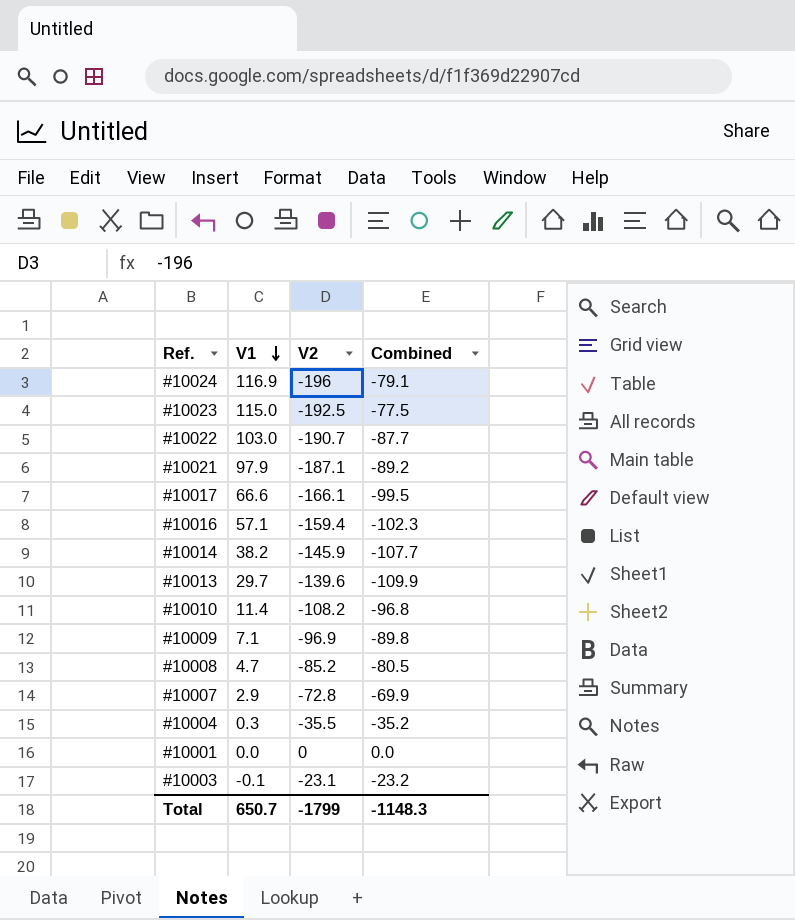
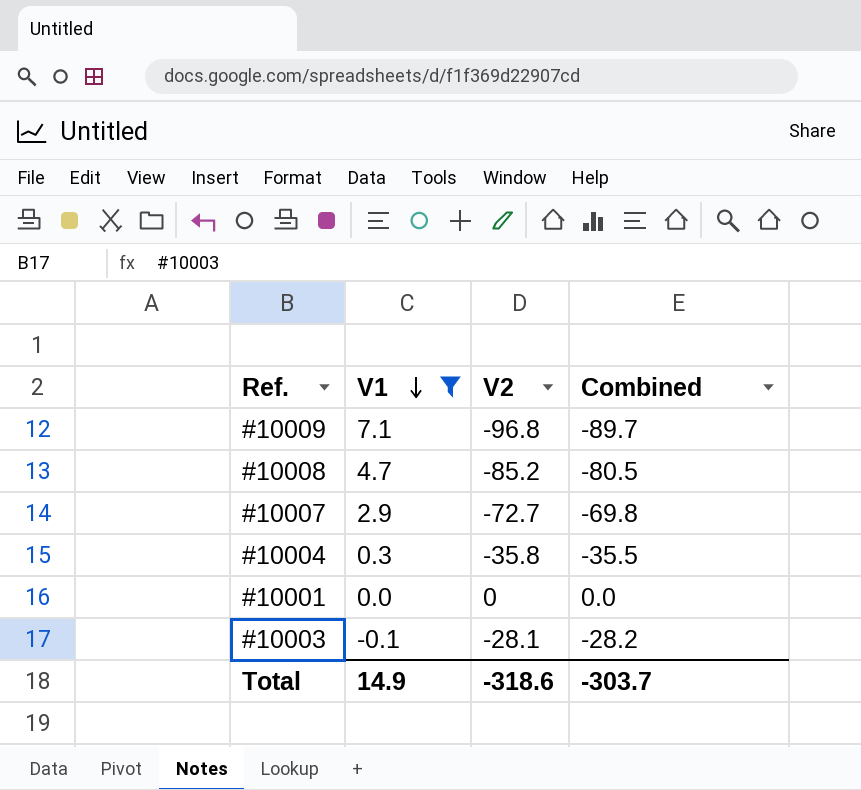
filter: none -> V1 <= 7.1
#10009 | V2: -96.9 -> -96.8
#10009 | Combined: -89.8 -> -89.7
#10007 | V2: -72.8 -> -72.7
#10007 | Combined: -69.9 -> -69.8
#10004 | V2: -35.5 -> -35.8
#10004 | Combined: -35.2 -> -35.5
#10003 | V2: -23.1 -> -28.1
#10003 | Combined: -23.2 -> -28.2
Total | V1: 650.7 -> 14.9
Total | V2: -1799 -> -318.6
Total | Combined: -1148.3 -> -303.7

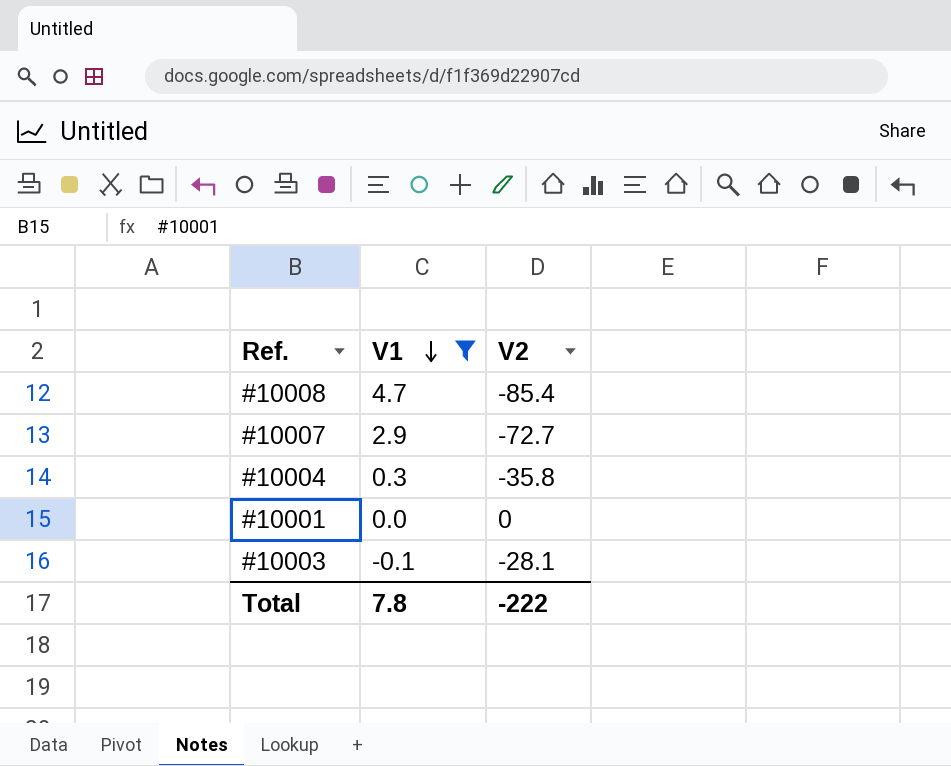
column Combined | formula: [V1] + [V2] -> none
row #10009: 7.1 | -96.8 | -89.7 -> none
#10008 | V2: -85.2 -> -85.4
Total | V1: 14.9 -> 7.8
Total | V2: -318.6 -> -222

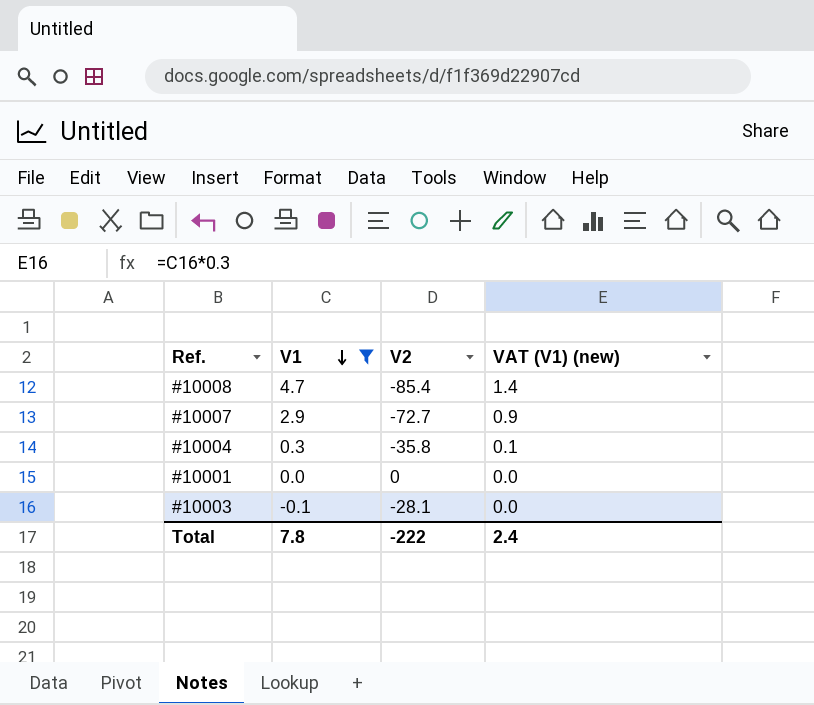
column VAT (V1) (new) | formula: none -> [V1] * 0.3

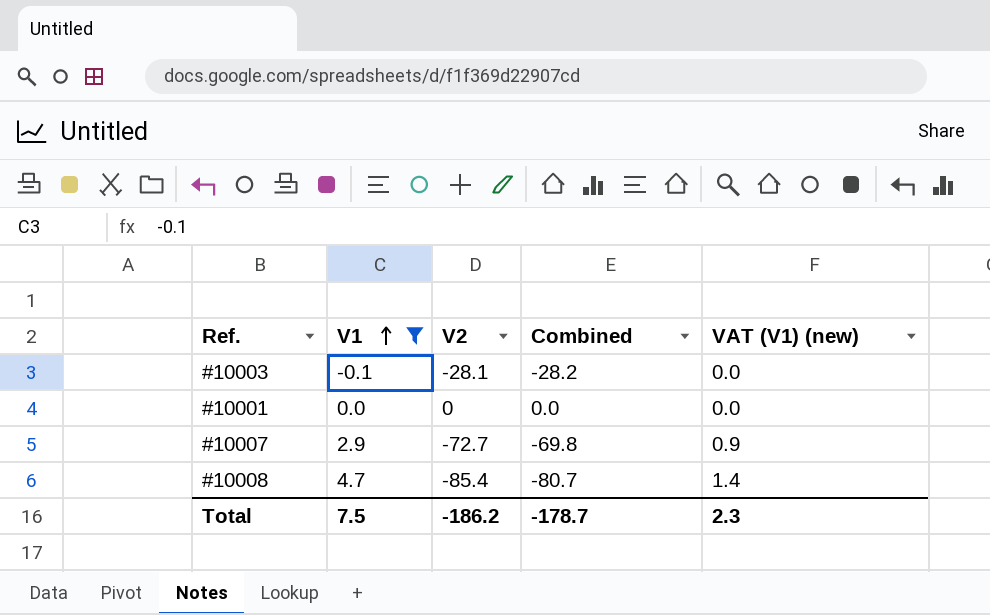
row order: V1 descending -> V1 ascending
column Combined | formula: none -> [V1] + [V2]
row #10004: 0.3 | -35.8 | 0.1 -> none
Total | V1: 7.8 -> 7.5
Total | V2: -222 -> -186.2
Total | VAT (V1) (new): 2.4 -> 2.3

